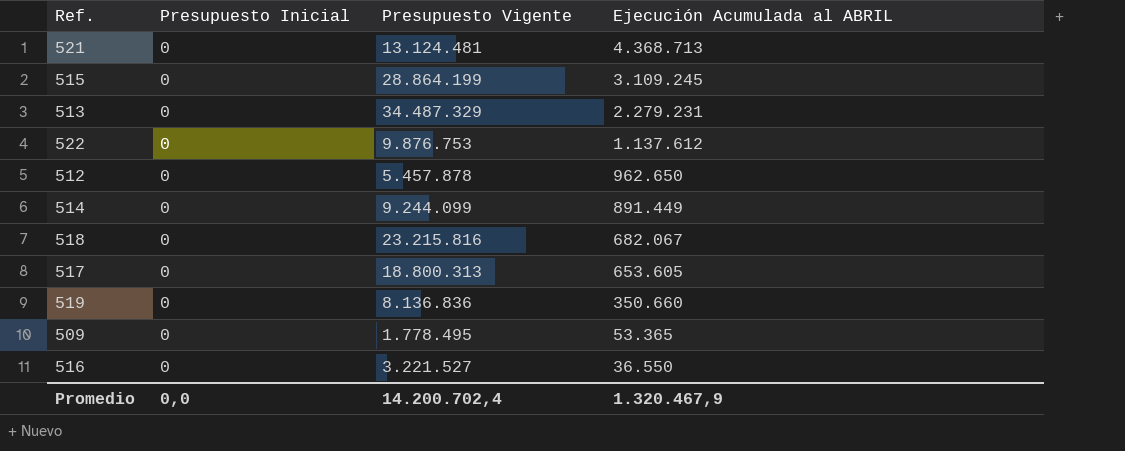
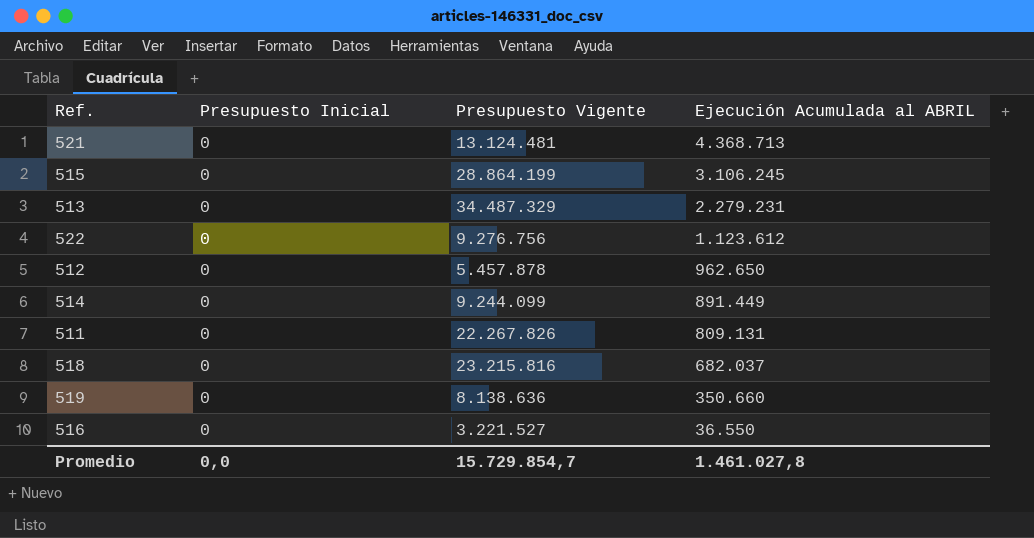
row 517: 0 | 18.800.313 | 653.605 -> none
row 509: 0 | 1.778.495 | 53.365 -> none
515 | Ejecución Acumulada al ABRIL: 3.109.245 -> 3.106.245
522 | Presupuesto Vigente: 9.876.753 -> 9.276.756
522 | Ejecución Acumulada al ABRIL: 1.137.612 -> 1.123.612
row 511: none -> 0 | 22.267.826 | 809.131
518 | Ejecución Acumulada al ABRIL: 682.067 -> 682.037
519 | Presupuesto Vigente: 8.136.836 -> 8.138.636
Promedio | Presupuesto Vigente: 14.200.702,4 -> 15.729.854,7
Promedio | Ejecución Acumulada al ABRIL: 1.320.467,9 -> 1.461.027,8

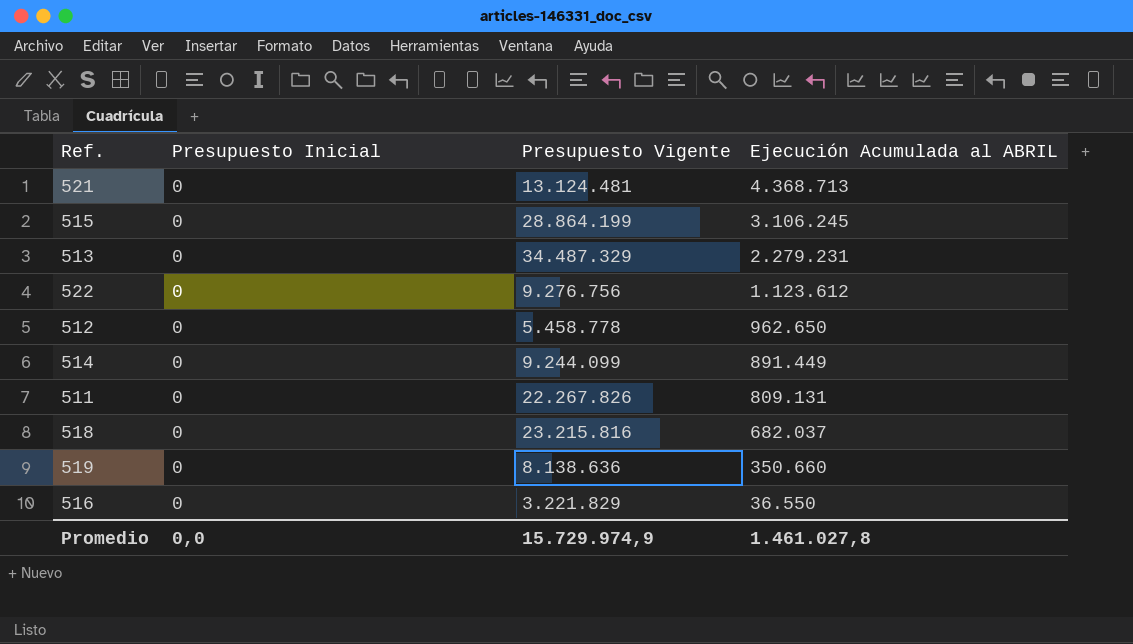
512 | Presupuesto Vigente: 5.457.878 -> 5.458.778
516 | Presupuesto Vigente: 3.221.527 -> 3.221.829
Promedio | Presupuesto Vigente: 15.729.854,7 -> 15.729.974,9

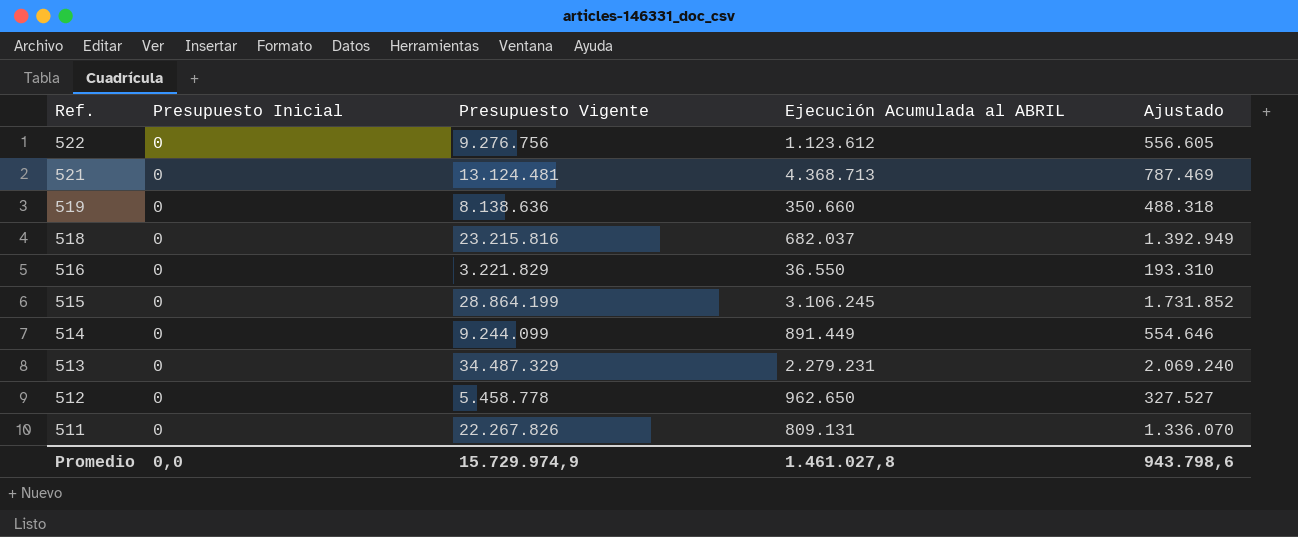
row order: Ejecución Acumulada al ABRIL descending -> Ref. descending
column Ajustado | formula: none -> [Presupuesto Vigente] * 0,06

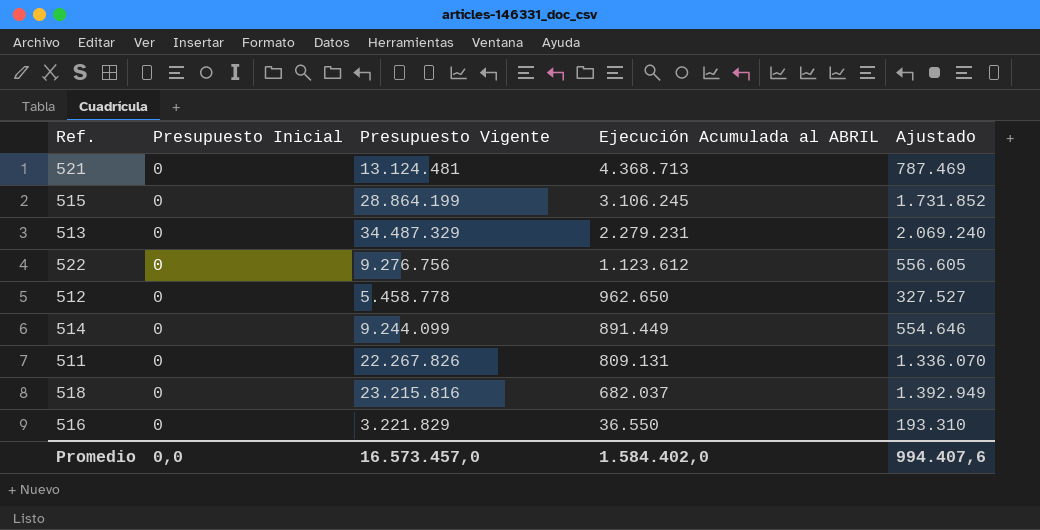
row order: Ref. descending -> Ejecución Acumulada al ABRIL descending
row 519: 0 | 8.138.636 | 350.660 | 488.318 -> none
Promedio | Presupuesto Vigente: 15.729.974,9 -> 16.573.457,0
Promedio | Ejecución Acumulada al ABRIL: 1.461.027,8 -> 1.584.402,0
Promedio | Ajustado: 943.798,6 -> 994.407,6

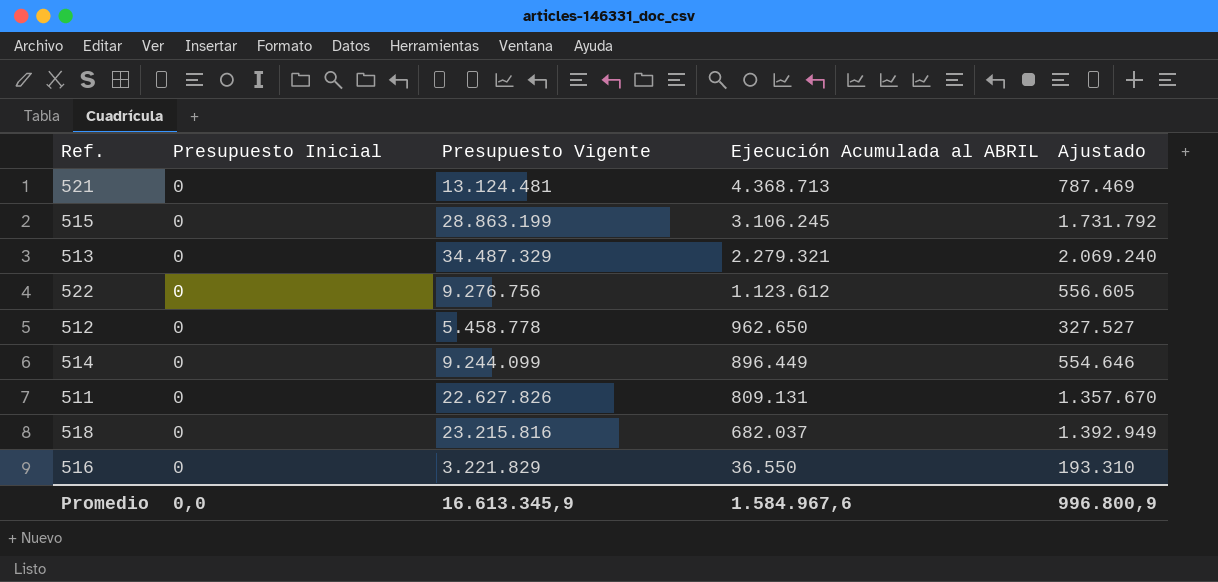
515 | Presupuesto Vigente: 28.864.199 -> 28.863.199
515 | Ajustado: 1.731.852 -> 1.731.792
513 | Ejecución Acumulada al ABRIL: 2.279.231 -> 2.279.321
514 | Ejecución Acumulada al ABRIL: 891.449 -> 896.449
511 | Presupuesto Vigente: 22.267.826 -> 22.627.826
511 | Ajustado: 1.336.070 -> 1.357.670
Promedio | Presupuesto Vigente: 16.573.457,0 -> 16.613.345,9
Promedio | Ejecución Acumulada al ABRIL: 1.584.402,0 -> 1.584.967,6
Promedio | Ajustado: 994.407,6 -> 996.800,9

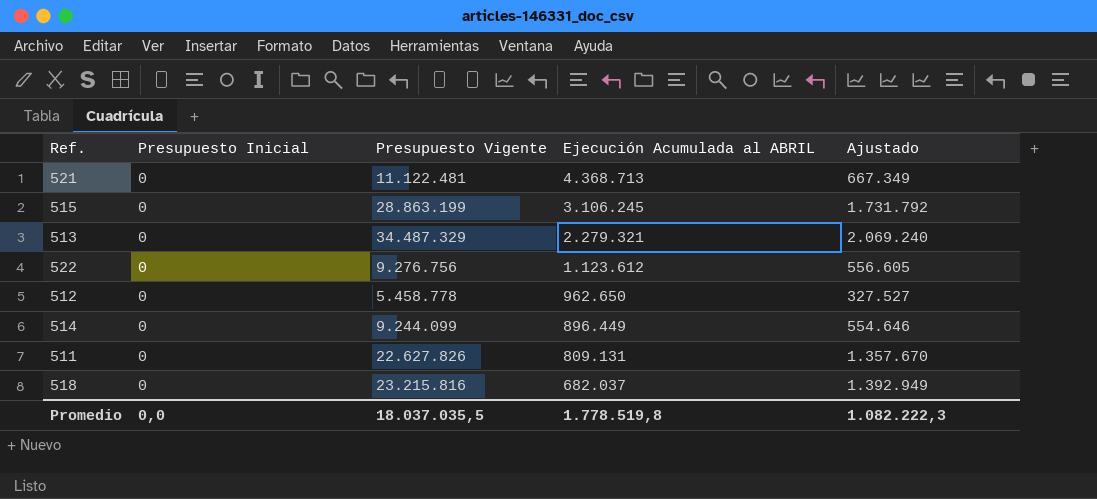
row 516: 0 | 3.221.829 | 36.550 | 193.310 -> none
521 | Presupuesto Vigente: 13.124.481 -> 11.122.481
521 | Ajustado: 787.469 -> 667.349
Promedio | Presupuesto Vigente: 16.613.345,9 -> 18.037.035,5
Promedio | Ejecución Acumulada al ABRIL: 1.584.967,6 -> 1.778.519,8
Promedio | Ajustado: 996.800,9 -> 1.082.222,3

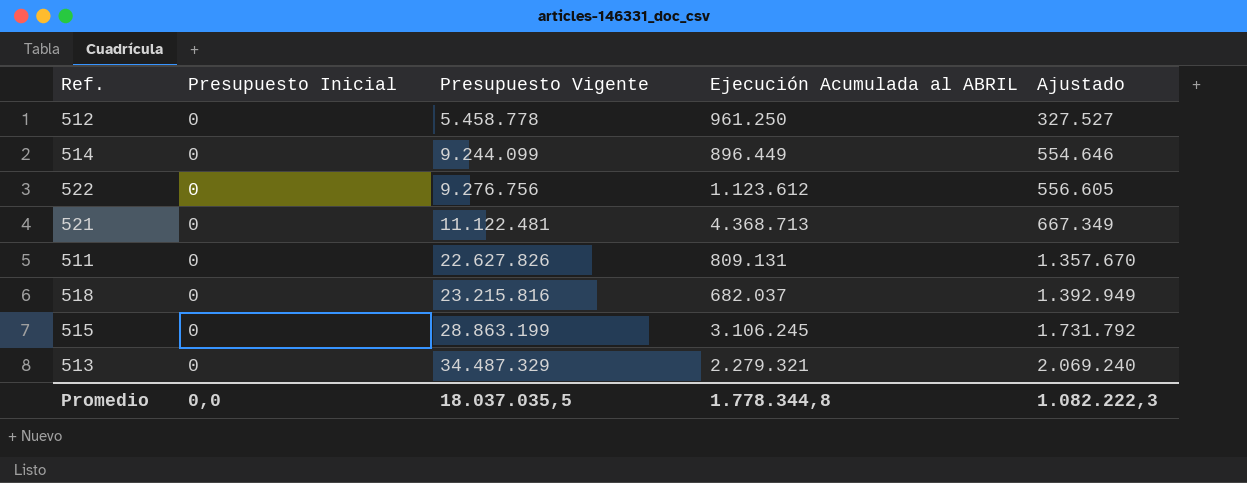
row order: Ejecución Acumulada al ABRIL descending -> Presupuesto Vigente ascending
512 | Ejecución Acumulada al ABRIL: 962.650 -> 961.250
Promedio | Ejecución Acumulada al ABRIL: 1.778.519,8 -> 1.778.344,8

